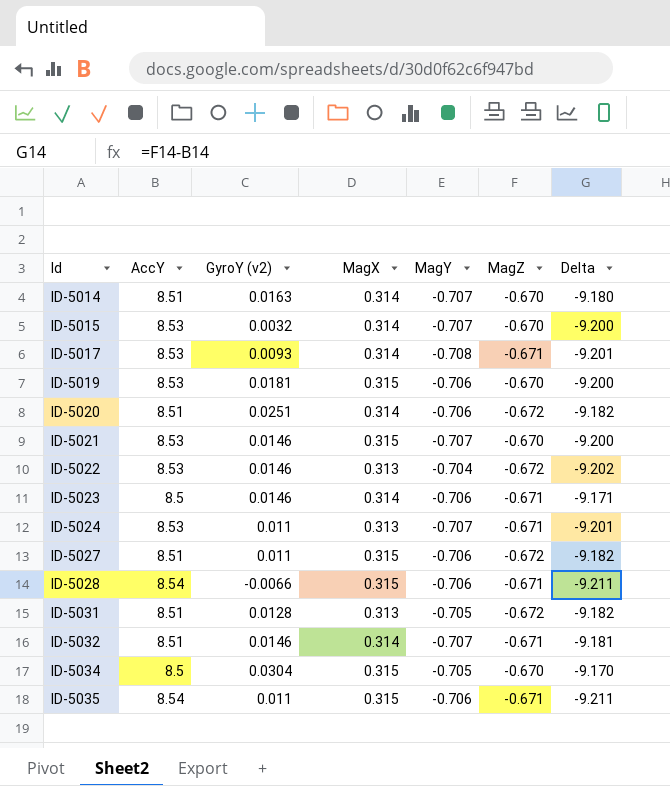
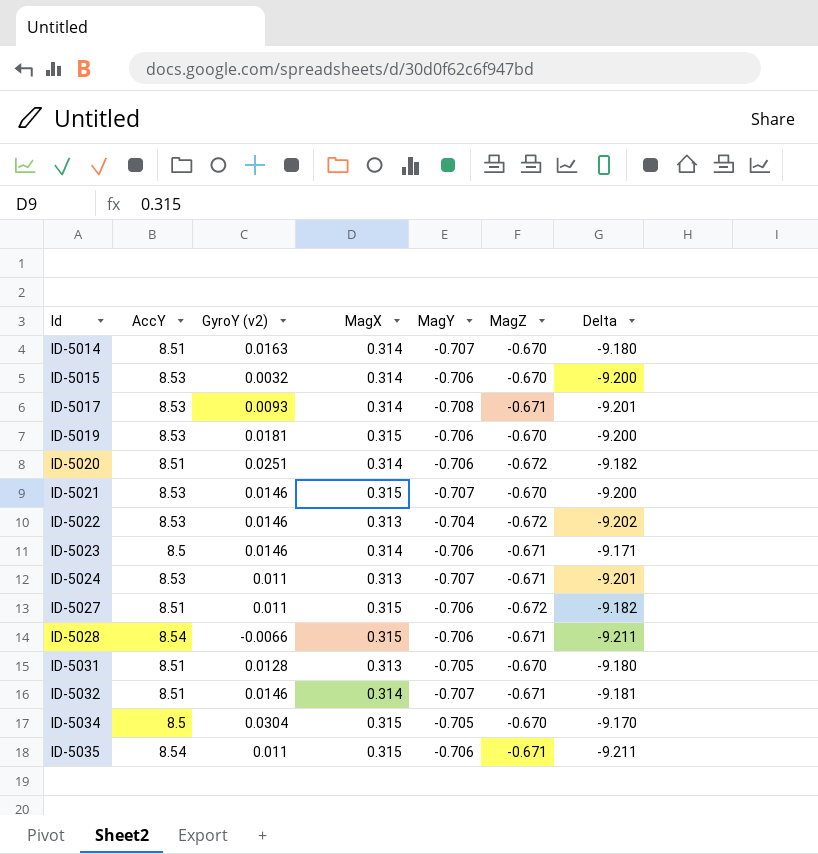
ID-5015 | MagY: -0.707 -> -0.706
ID-5031 | MagZ: -0.672 -> -0.670
ID-5031 | Delta: -9.182 -> -9.180

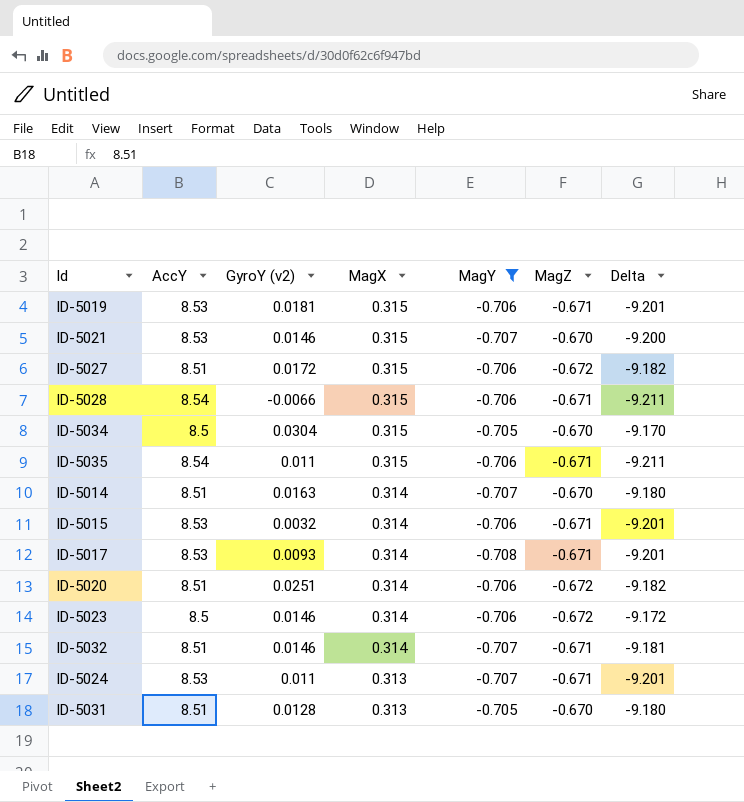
filter: none -> MagY != -0.704
row order: Id ascending -> MagX descending
ID-5019 | MagZ: -0.670 -> -0.671
ID-5019 | Delta: -9.200 -> -9.201
ID-5027 | GyroY (v2): 0.011 -> 0.0172
ID-5015 | MagZ: -0.670 -> -0.671
ID-5015 | Delta: -9.200 -> -9.201
ID-5023 | MagZ: -0.671 -> -0.672
ID-5023 | Delta: -9.171 -> -9.172

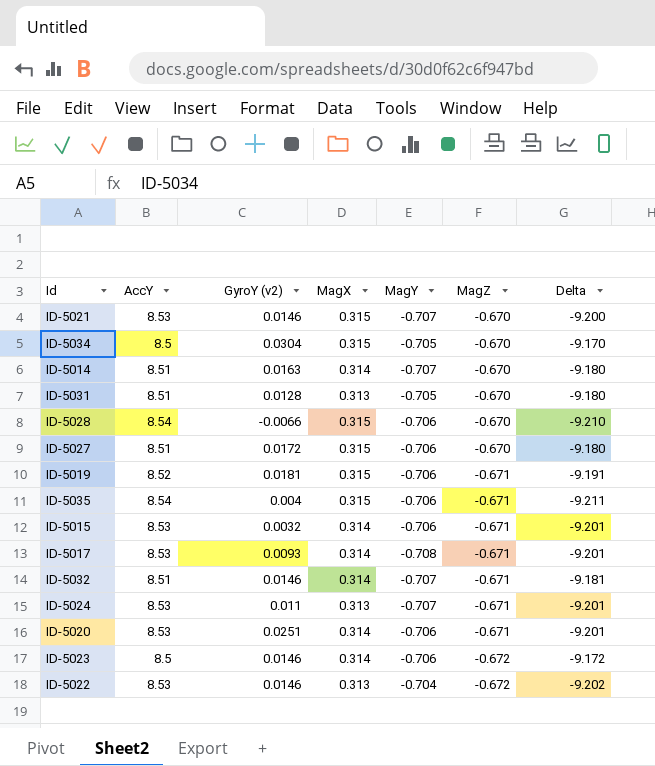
filter: MagY != -0.704 -> none
row order: MagX descending -> MagZ descending
ID-5028 | MagZ: -0.671 -> -0.670
ID-5028 | Delta: -9.211 -> -9.210
ID-5027 | MagZ: -0.672 -> -0.670
ID-5027 | Delta: -9.182 -> -9.180
ID-5019 | AccY: 8.53 -> 8.52
ID-5019 | Delta: -9.201 -> -9.191
ID-5035 | GyroY (v2): 0.011 -> 0.004
ID-5020 | AccY: 8.51 -> 8.53
ID-5020 | MagZ: -0.672 -> -0.671
ID-5020 | Delta: -9.182 -> -9.201

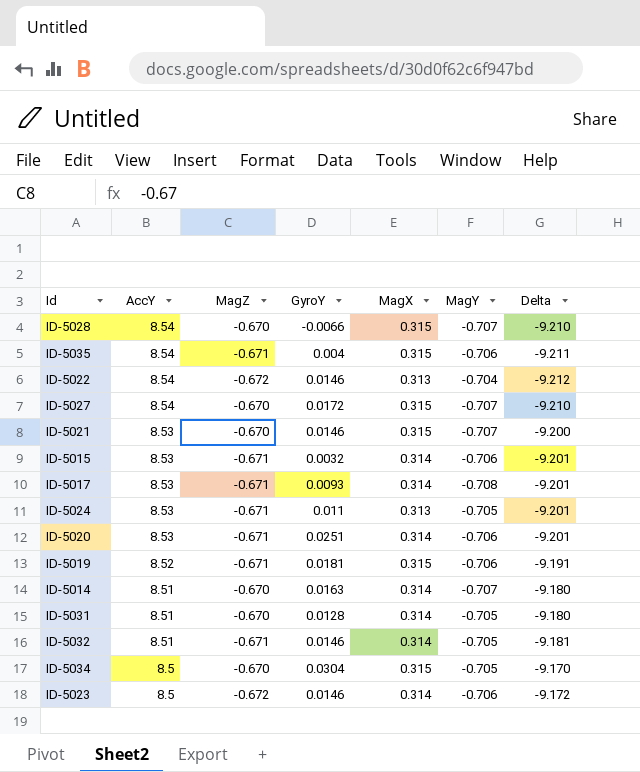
row order: MagZ descending -> AccY descending
column MagZ | position: 6 -> 3
column name: GyroY (v2) -> GyroY
ID-5028 | MagY: -0.706 -> -0.707
ID-5022 | AccY: 8.53 -> 8.54
ID-5022 | Delta: -9.202 -> -9.212
ID-5027 | AccY: 8.51 -> 8.54
ID-5027 | MagY: -0.706 -> -0.707
ID-5027 | Delta: -9.180 -> -9.210
ID-5024 | MagY: -0.707 -> -0.705
ID-5031 | MagX: 0.313 -> 0.314
ID-5032 | MagY: -0.707 -> -0.705

